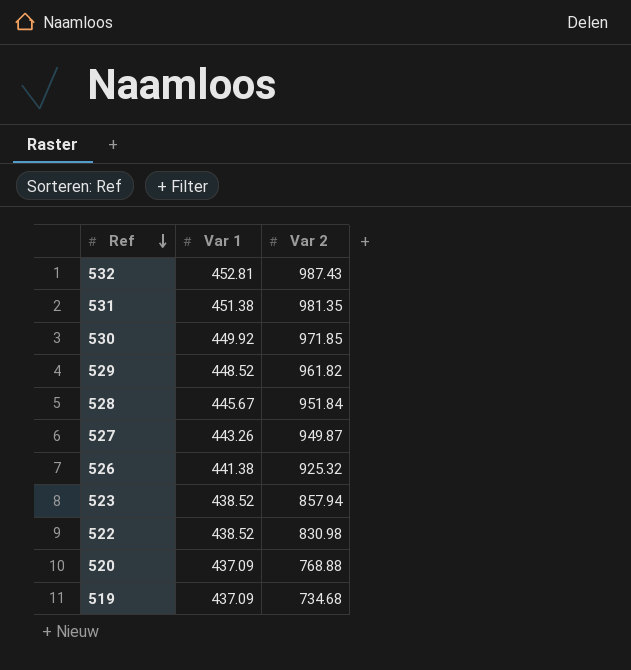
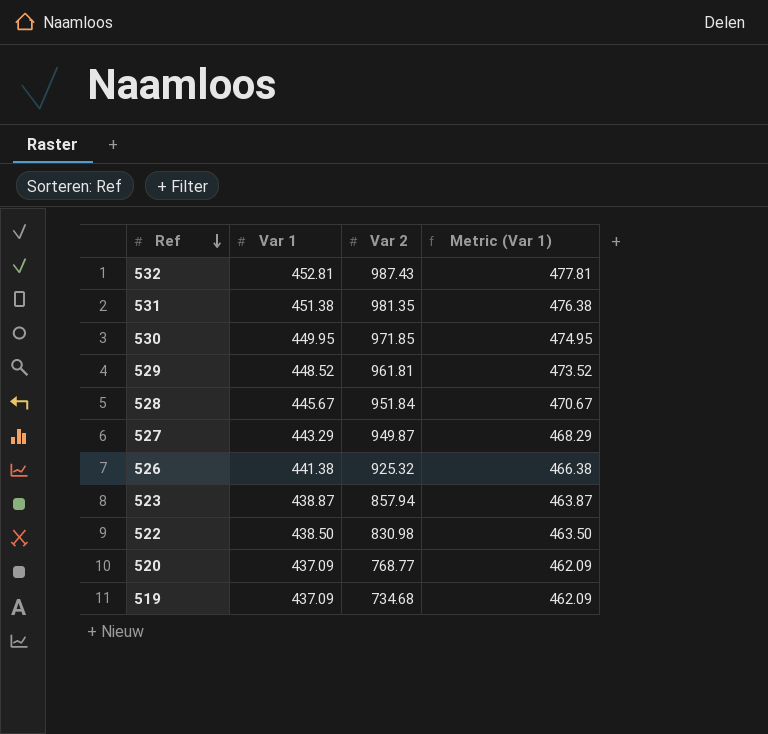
column Metric (Var 1) | formula: none -> [Var 1] + 25
530 | Var 1: 449.92 -> 449.95
529 | Var 2: 961.82 -> 961.81
527 | Var 1: 443.26 -> 443.29
523 | Var 1: 438.52 -> 438.87
522 | Var 1: 438.52 -> 438.50
520 | Var 2: 768.88 -> 768.77

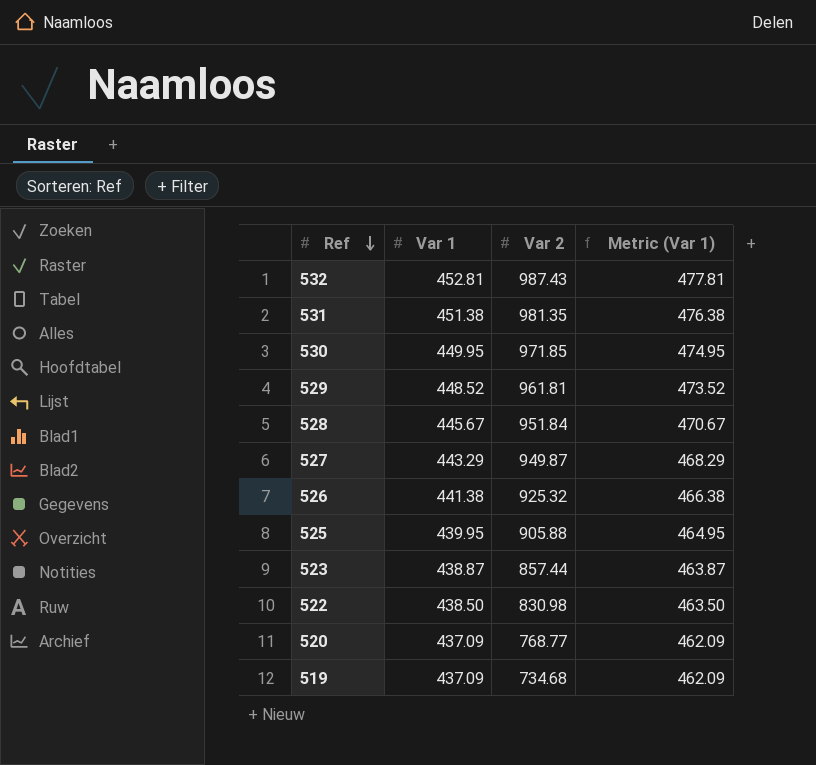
row 525: none -> 439.95 | 905.88 | 464.95
523 | Var 2: 857.94 -> 857.44

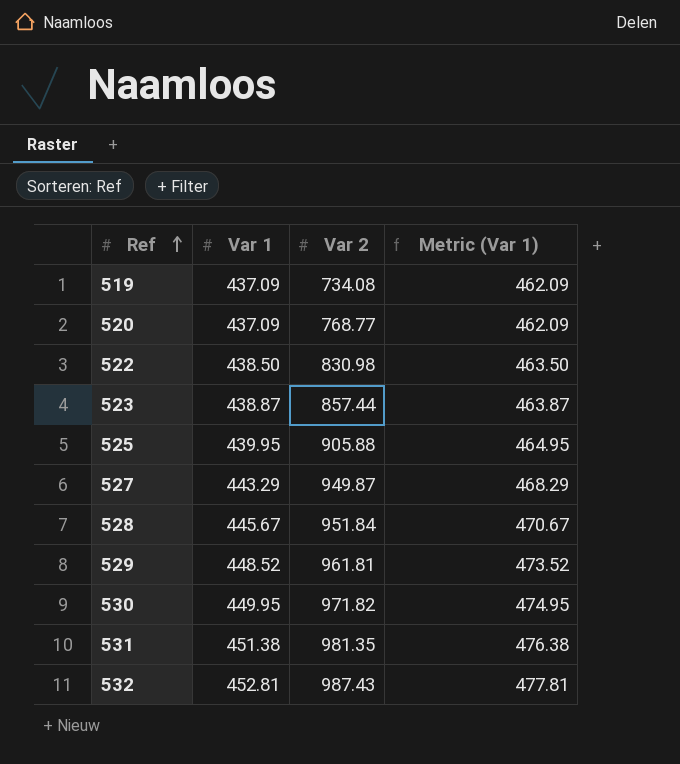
row order: Ref descending -> Ref ascending
row 526: 441.38 | 925.32 | 466.38 -> none
519 | Var 2: 734.68 -> 734.08
530 | Var 2: 971.85 -> 971.82

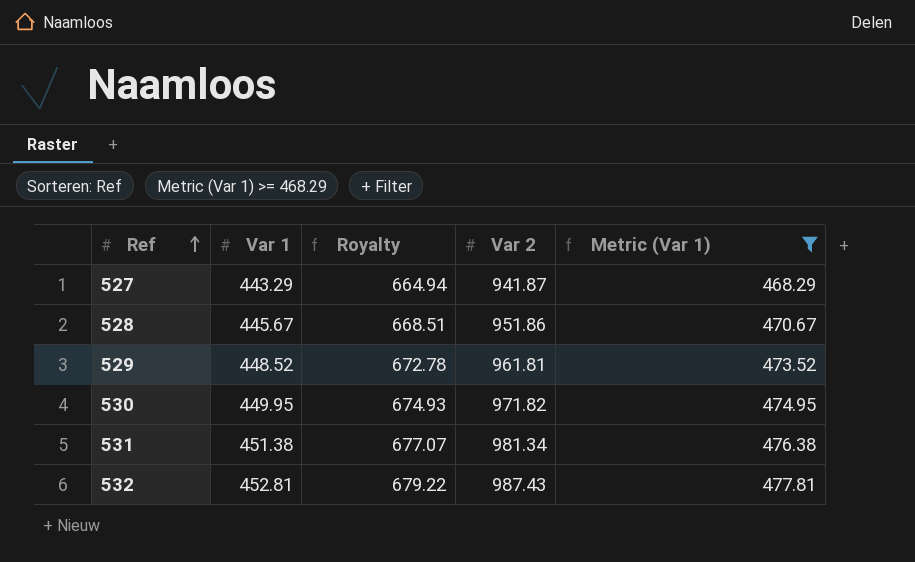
filter: none -> Metric (Var 1) >= 468.29
column Royalty | formula: none -> [Var 1] * 1.5
527 | Var 2: 949.87 -> 941.87
528 | Var 2: 951.84 -> 951.86
531 | Var 2: 981.35 -> 981.34

